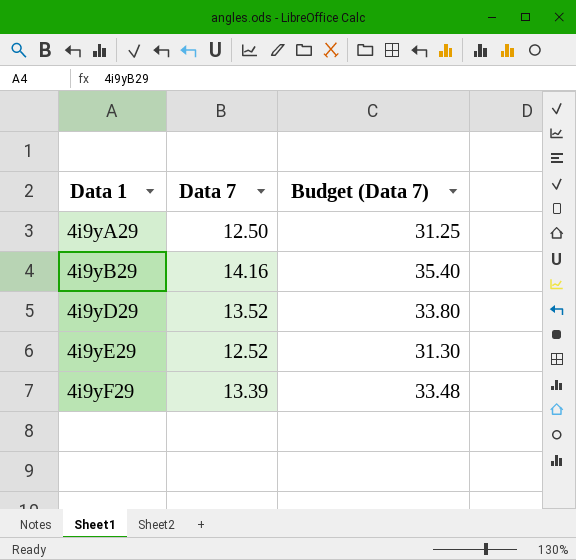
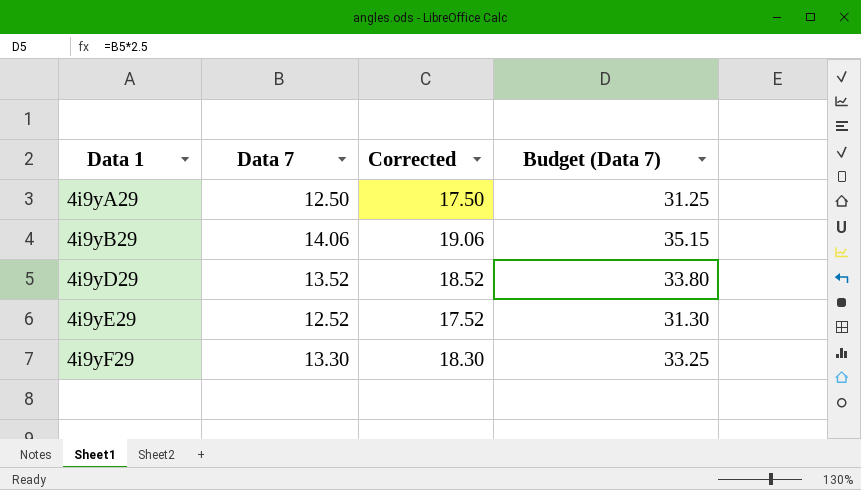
column Corrected | formula: none -> [Data 7] + 5
4i9yB29 | Data 7: 14.16 -> 14.06
4i9yB29 | Budget (Data 7): 35.40 -> 35.15
4i9yF29 | Data 7: 13.39 -> 13.30
4i9yF29 | Budget (Data 7): 33.48 -> 33.25

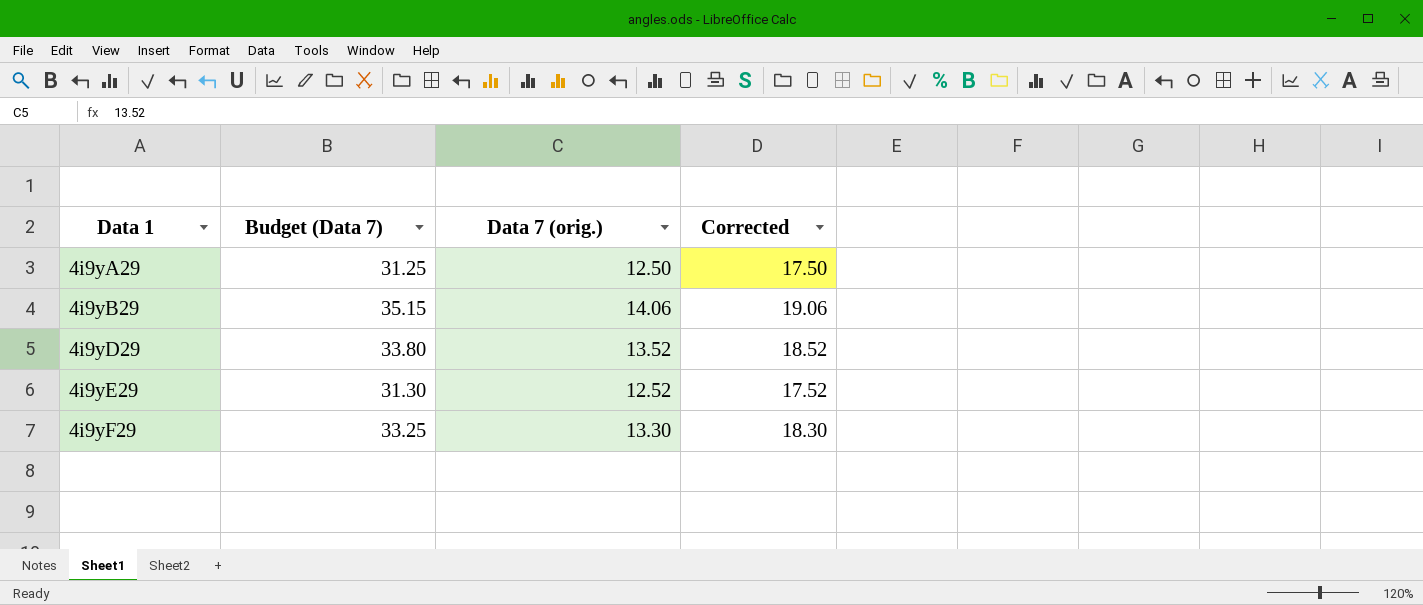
column Budget (Data 7) | position: 4 -> 2
column name: Data 7 -> Data 7 (orig.)

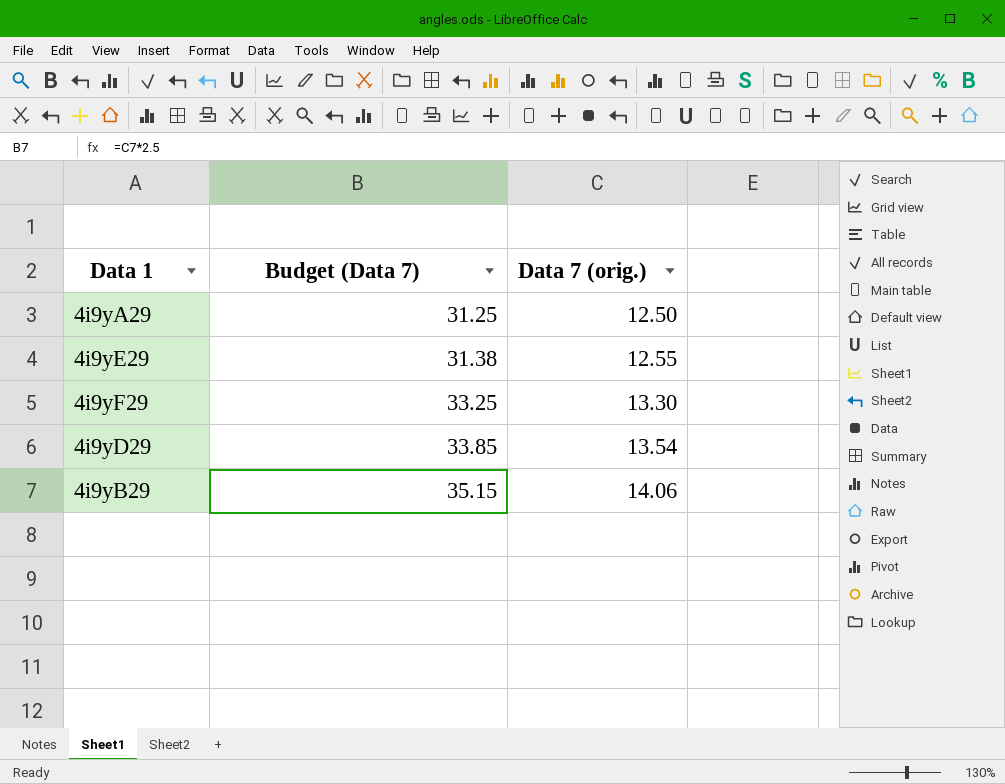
row order: Data 1 ascending -> Budget (Data 7) ascending
column Corrected | formula: [Data 7 (orig.)] + 5 -> none
4i9yE29 | Budget (Data 7): 31.30 -> 31.38
4i9yE29 | Data 7 (orig.): 12.52 -> 12.55
4i9yD29 | Budget (Data 7): 33.80 -> 33.85
4i9yD29 | Data 7 (orig.): 13.52 -> 13.54

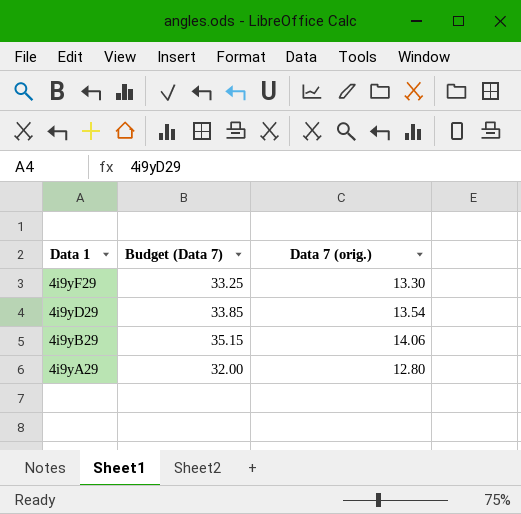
row order: Budget (Data 7) ascending -> Data 1 descending
row 4i9yE29: 31.38 | 12.55 -> none
4i9yA29 | Budget (Data 7): 31.25 -> 32.00
4i9yA29 | Data 7 (orig.): 12.50 -> 12.80

